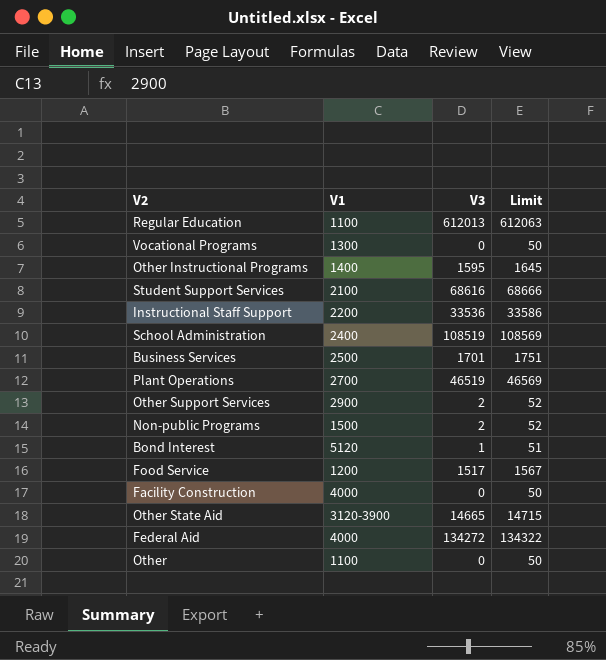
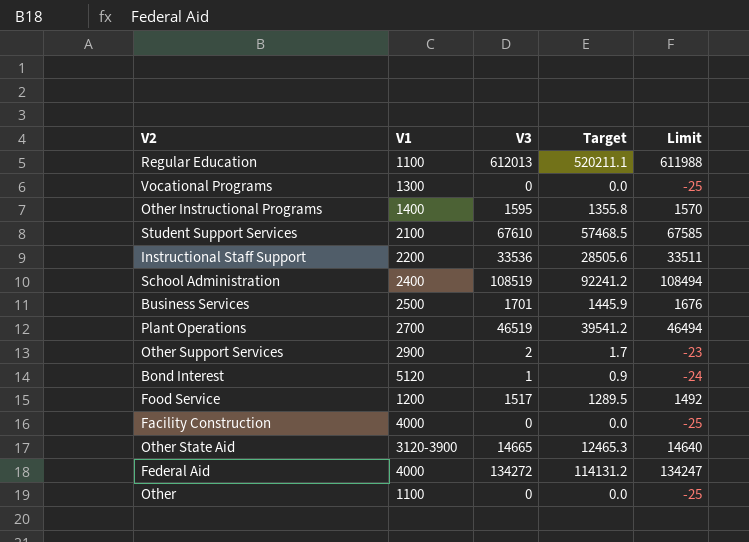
column Target | formula: none -> [V3] * 0.85
column Limit | formula: [V3] + 50 -> [V3] - 25
row Non-public Programs: 1500 | 2 | 52 -> none
Student Support Services | V3: 68616 -> 67610

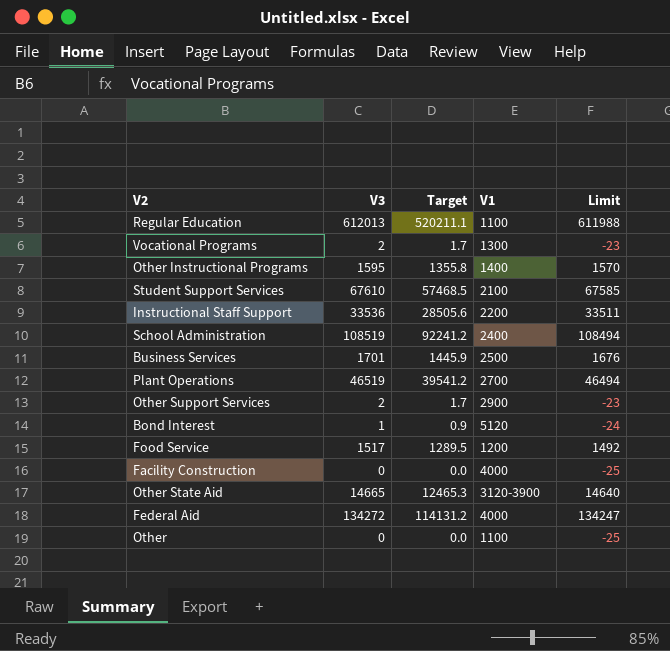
column V1 | position: 2 -> 4
Vocational Programs | V3: 0 -> 2
Vocational Programs | Target: 0.0 -> 1.7
Vocational Programs | Limit: -25 -> -23

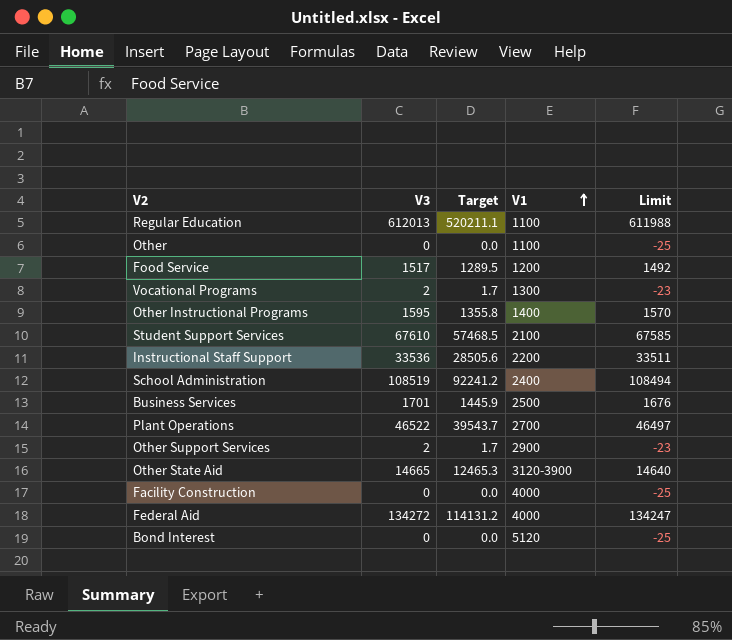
row order: none -> V1 ascending
Plant Operations | V3: 46519 -> 46522
Plant Operations | Target: 39541.2 -> 39543.7
Plant Operations | Limit: 46494 -> 46497
Bond Interest | V3: 1 -> 0
Bond Interest | Target: 0.9 -> 0.0
Bond Interest | Limit: -24 -> -25

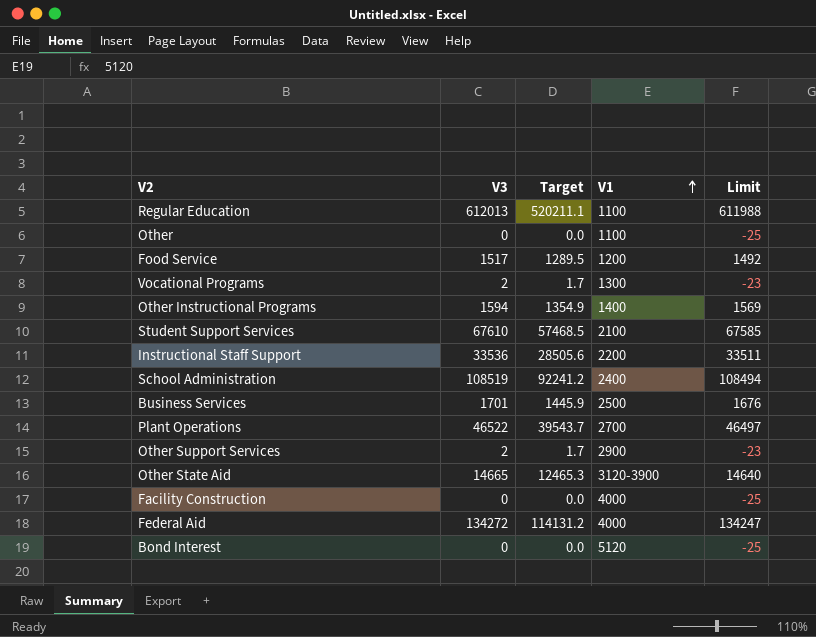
Other Instructional Programs | V3: 1595 -> 1594
Other Instructional Programs | Target: 1355.8 -> 1354.9
Other Instructional Programs | Limit: 1570 -> 1569

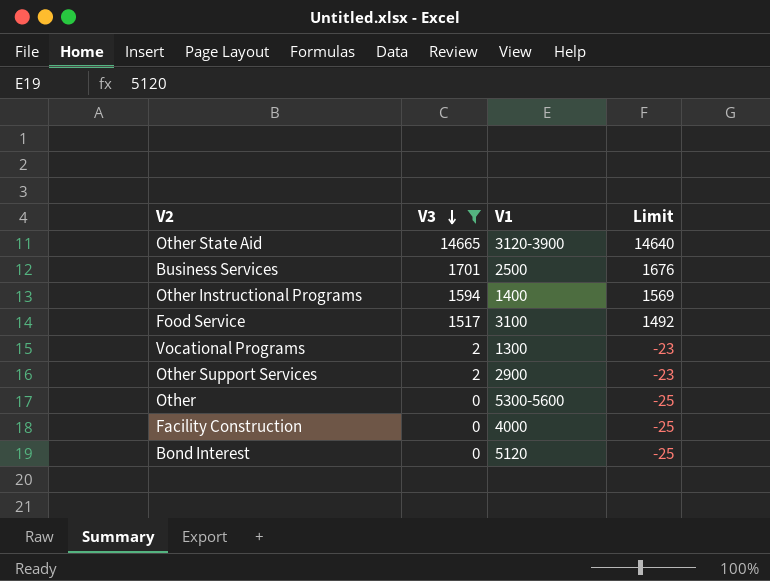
filter: none -> V3 <= 14665
row order: V1 ascending -> V3 descending
column Target | formula: [V3] * 0.85 -> none
Food Service | V1: 1200 -> 3100
Other | V1: 1100 -> 5300-5600

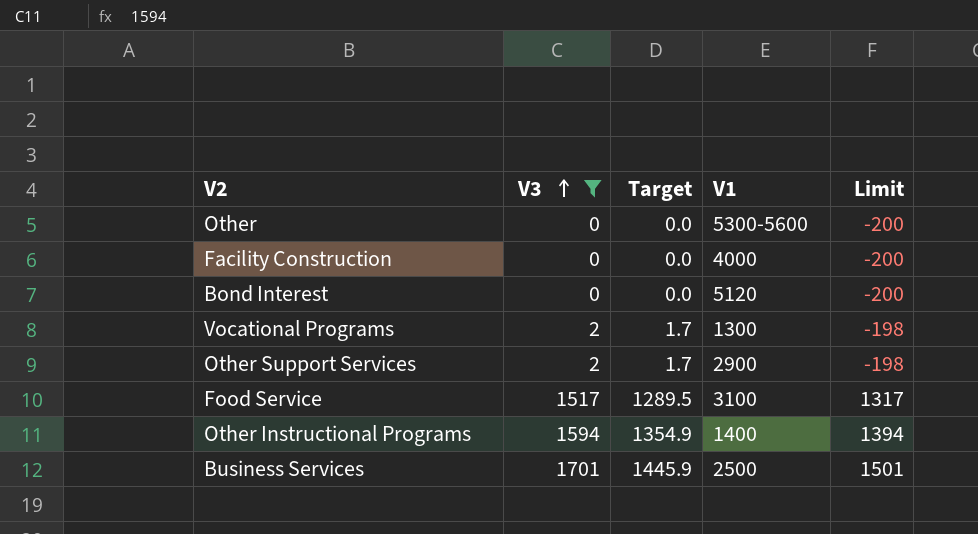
row order: V3 descending -> V3 ascending
column Target | formula: none -> [V3] * 0.85
column Limit | formula: [V3] - 25 -> [V3] - 200
row Other State Aid: 14665 | 3120-3900 | 14640 -> none

